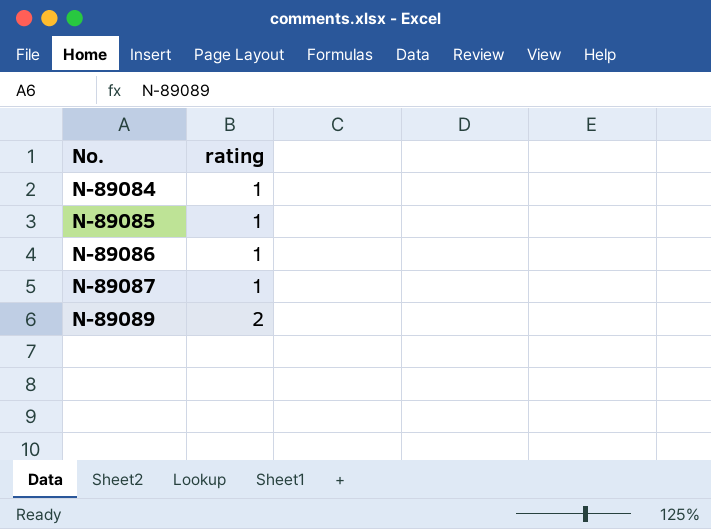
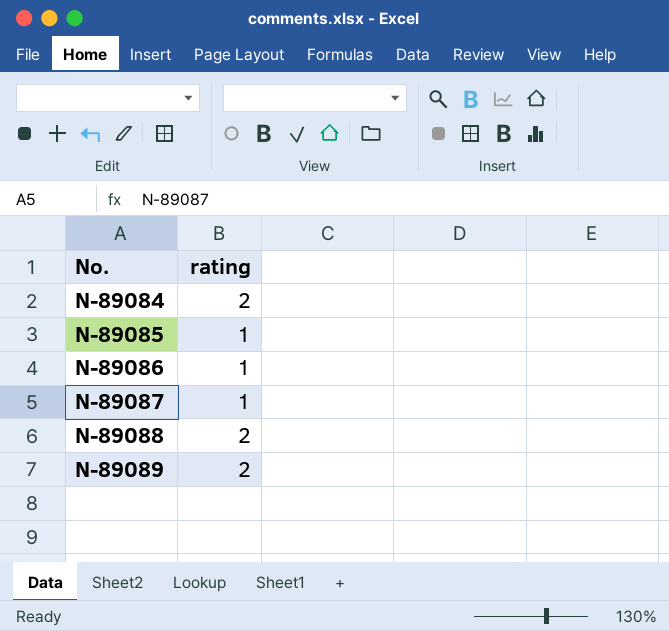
N-89084 | rating: 1 -> 2
row N-89088: none -> 2

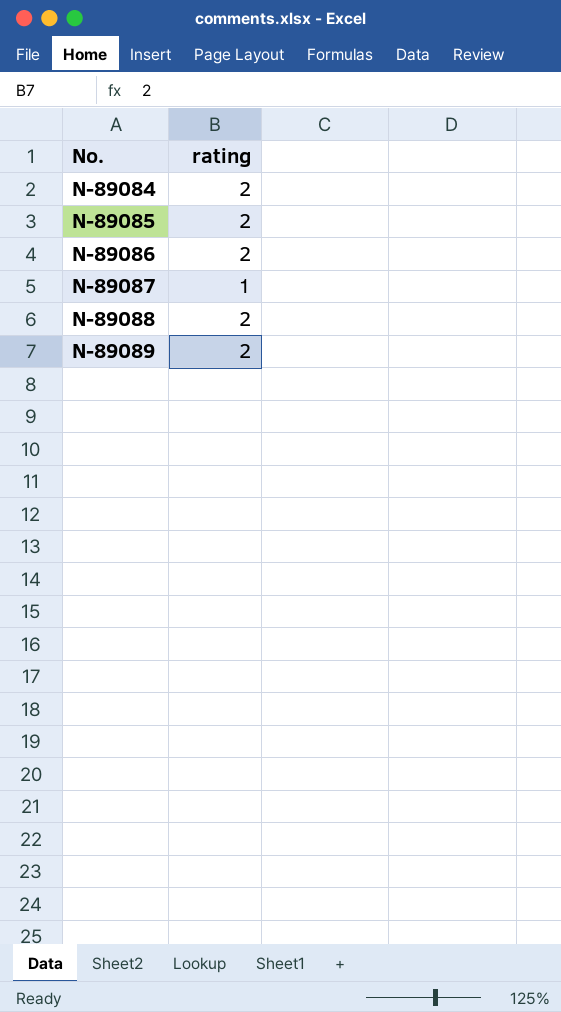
N-89085 | rating: 1 -> 2
N-89086 | rating: 1 -> 2

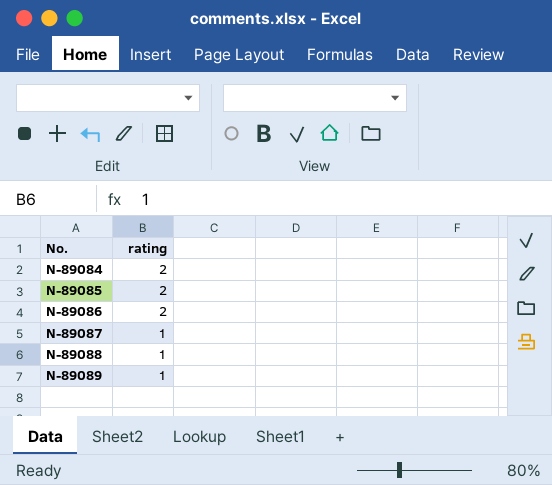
N-89088 | rating: 2 -> 1
N-89089 | rating: 2 -> 1

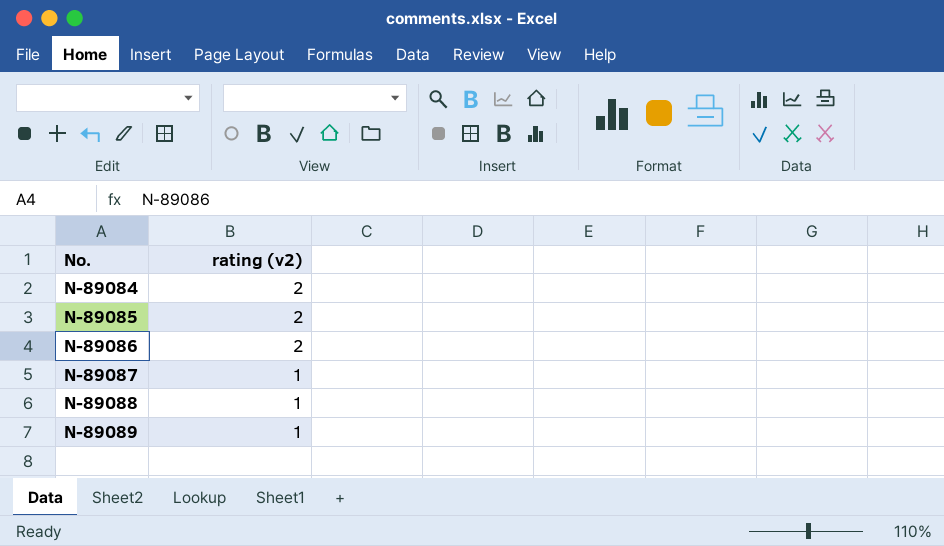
column name: rating -> rating (v2)

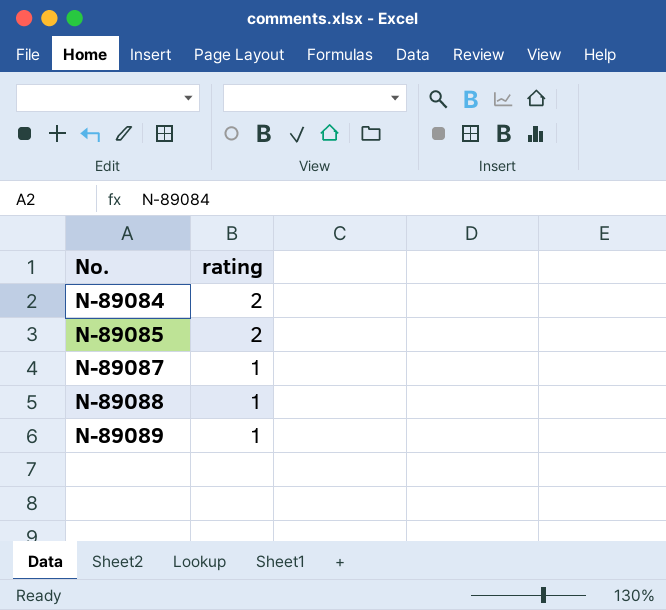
column name: rating (v2) -> rating
row N-89086: 2 -> none

